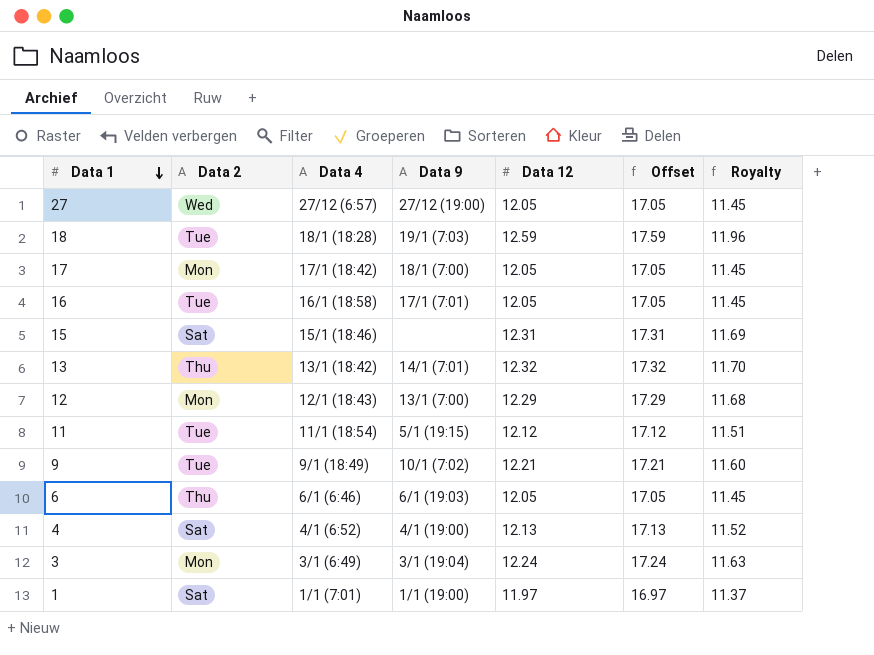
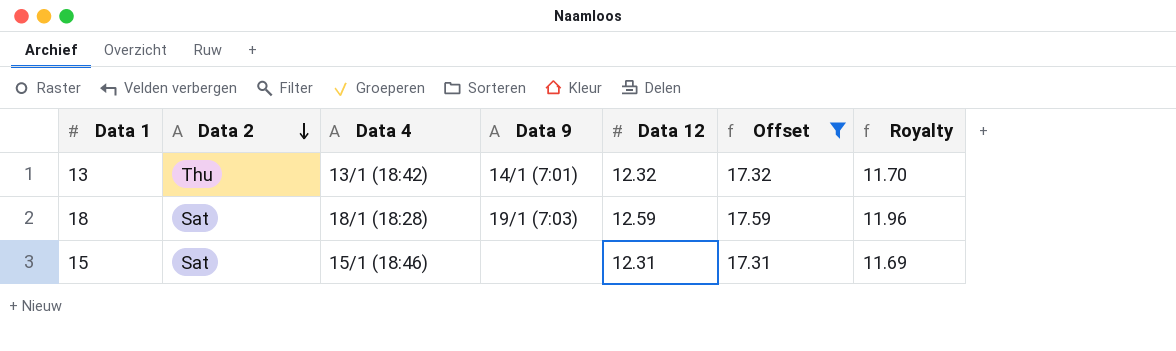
filter: none -> Offset >= 17.31
row order: Data 1 descending -> Data 2 descending
18 | Data 2: Tue -> Sat

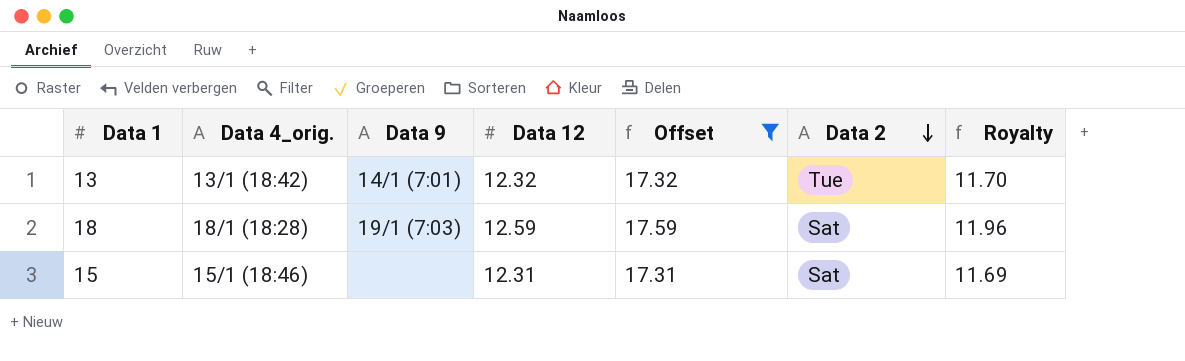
column name: Data 4 -> Data 4_orig.
column Data 2 | position: 2 -> 6
13 | Data 2: Thu -> Tue

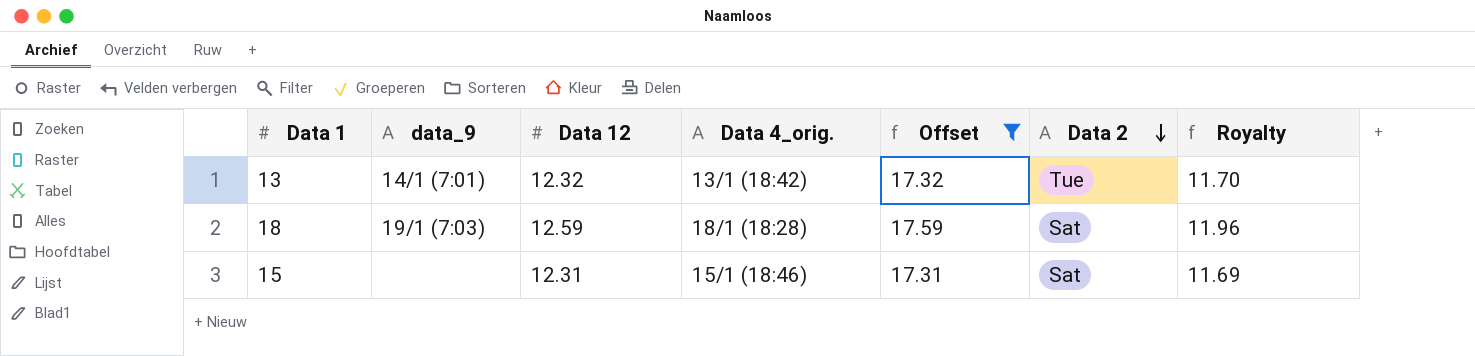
column name: Data 9 -> data_9
column Data 4_orig. | position: 2 -> 4

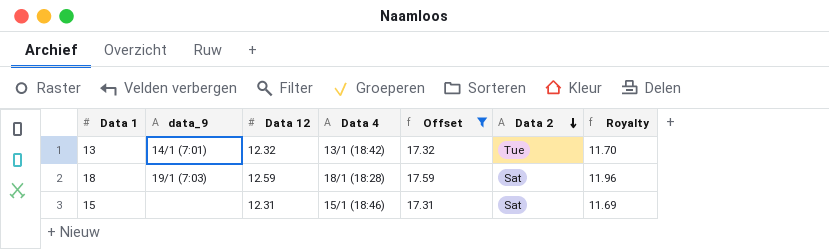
column name: Data 4_orig. -> Data 4

